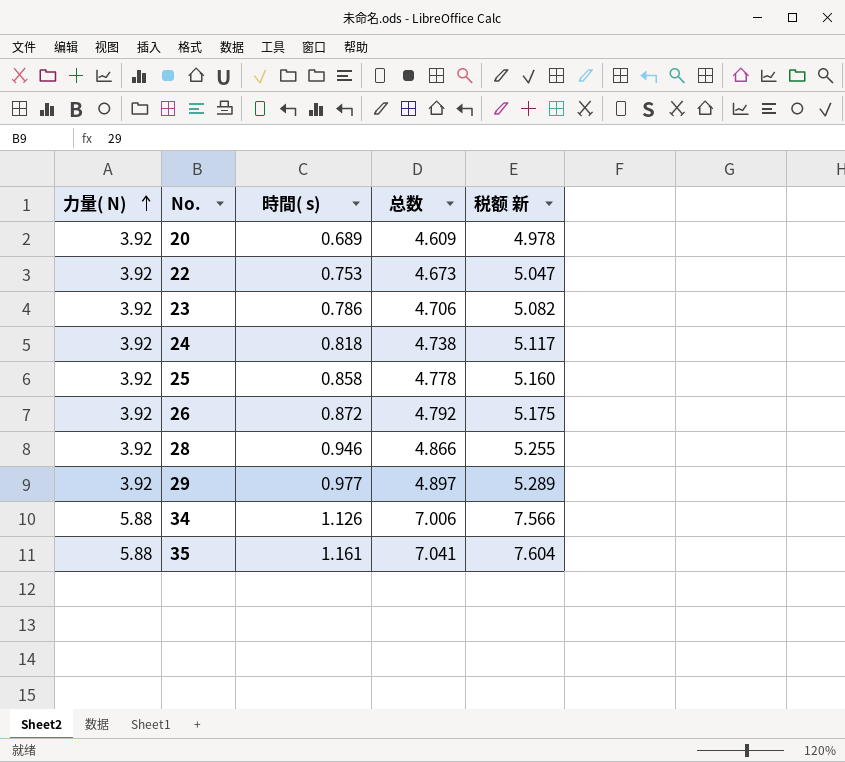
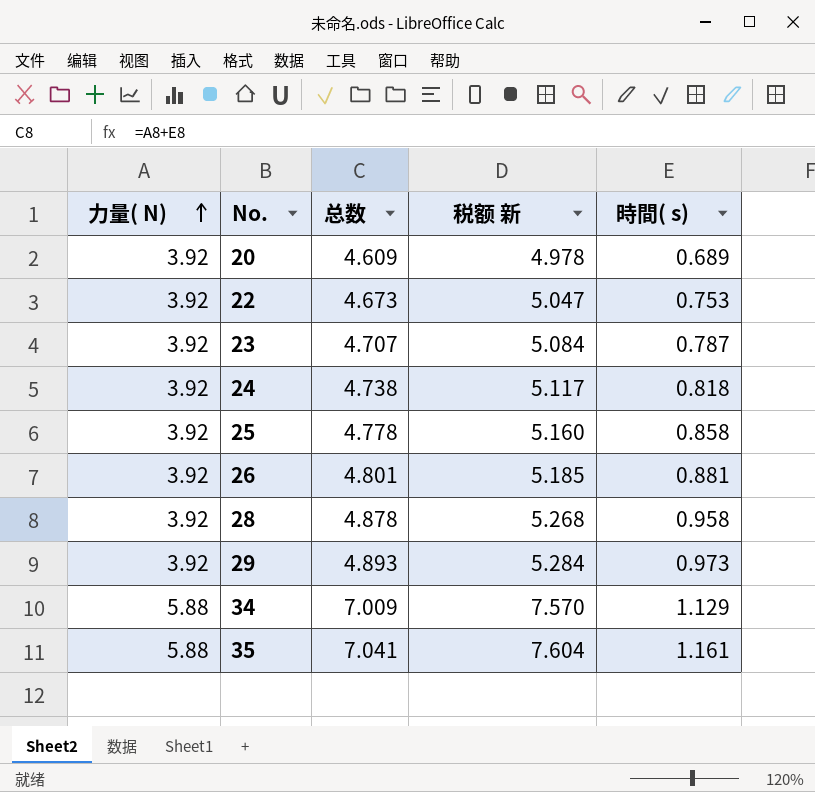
column 時間( s) | position: 3 -> 5
23 | 总数: 4.706 -> 4.707
23 | 税额 新: 5.082 -> 5.084
23 | 時間( s): 0.786 -> 0.787
26 | 总数: 4.792 -> 4.801
26 | 税额 新: 5.175 -> 5.185
26 | 時間( s): 0.872 -> 0.881
28 | 总数: 4.866 -> 4.878
28 | 税额 新: 5.255 -> 5.268
28 | 時間( s): 0.946 -> 0.958
29 | 总数: 4.897 -> 4.893
29 | 税额 新: 5.289 -> 5.284
29 | 時間( s): 0.977 -> 0.973
34 | 总数: 7.006 -> 7.009
34 | 税额 新: 7.566 -> 7.570
34 | 時間( s): 1.126 -> 1.129

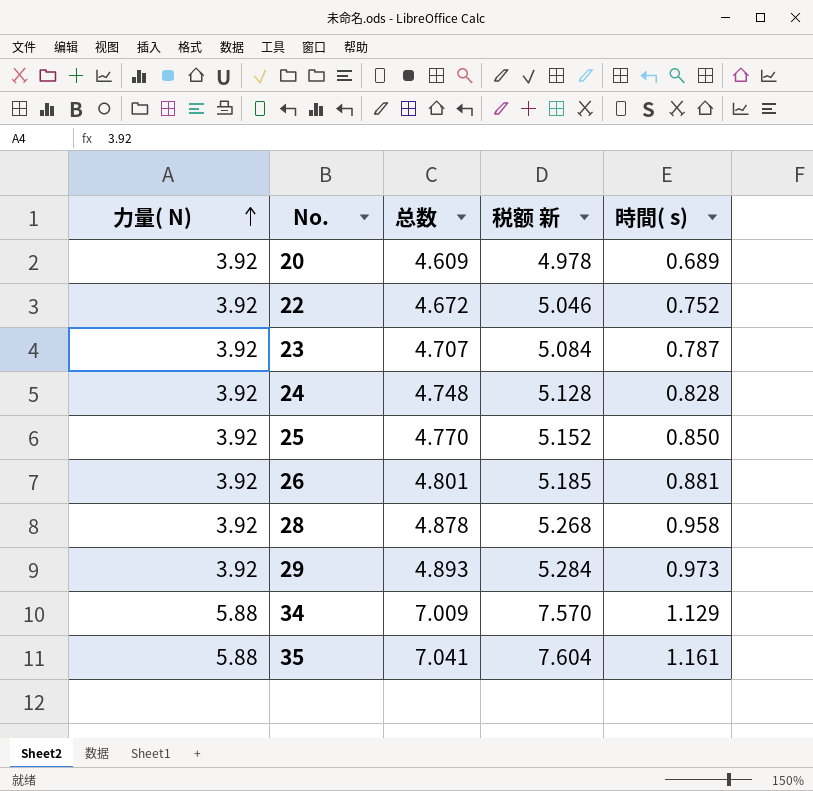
22 | 总数: 4.673 -> 4.672
22 | 税额 新: 5.047 -> 5.046
22 | 時間( s): 0.753 -> 0.752
24 | 总数: 4.738 -> 4.748
24 | 税额 新: 5.117 -> 5.128
24 | 時間( s): 0.818 -> 0.828
25 | 总数: 4.778 -> 4.770
25 | 税额 新: 5.160 -> 5.152
25 | 時間( s): 0.858 -> 0.850

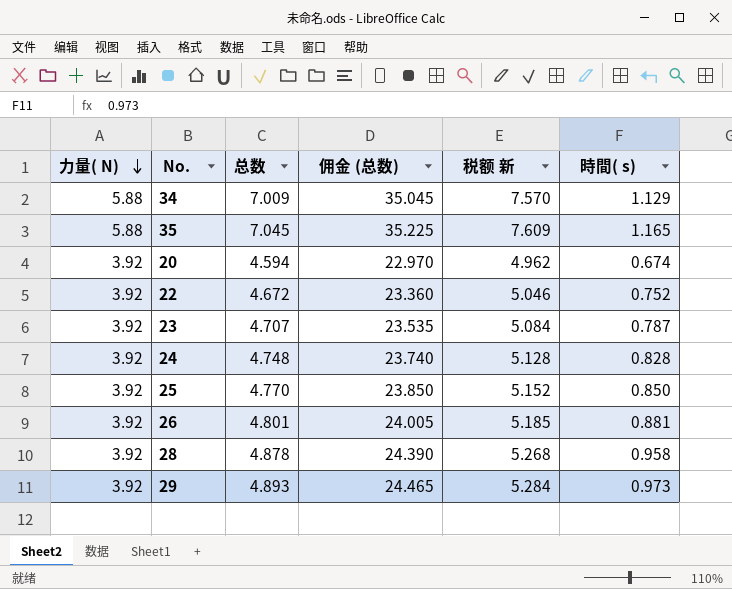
row order: 力量( N) ascending -> 力量( N) descending
column 佣金 (总数) | formula: none -> [总数] * 5
35 | 总数: 7.041 -> 7.045
35 | 税额 新: 7.604 -> 7.609
35 | 時間( s): 1.161 -> 1.165
20 | 总数: 4.609 -> 4.594
20 | 税额 新: 4.978 -> 4.962
20 | 時間( s): 0.689 -> 0.674

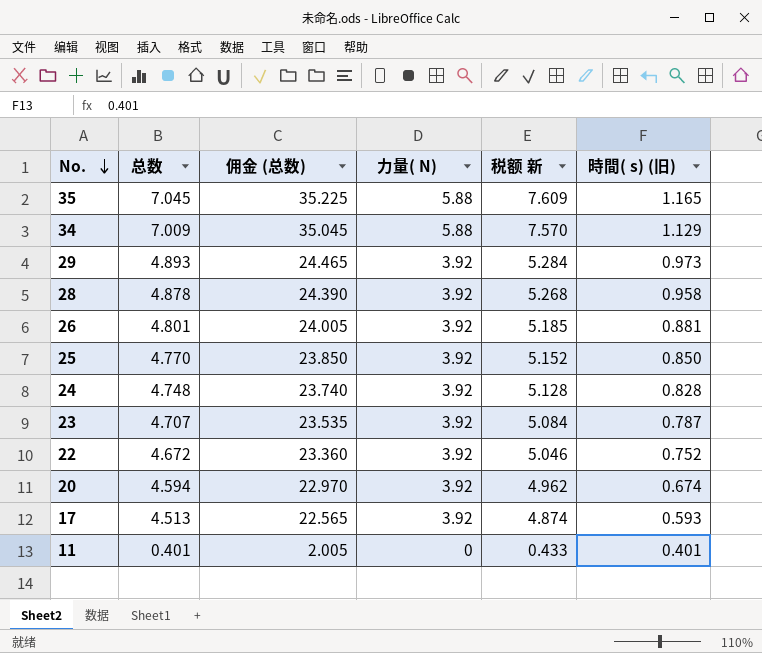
row order: 力量( N) descending -> No. descending
column 力量( N) | position: 1 -> 4
column name: 時間( s) -> 時間( s) (旧)
row 17: none -> 4.513 | 22.565 | 3.92 | 4.874 | 0.593
row 11: none -> 0.401 | 2.005 | 0 | 0.433 | 0.401

